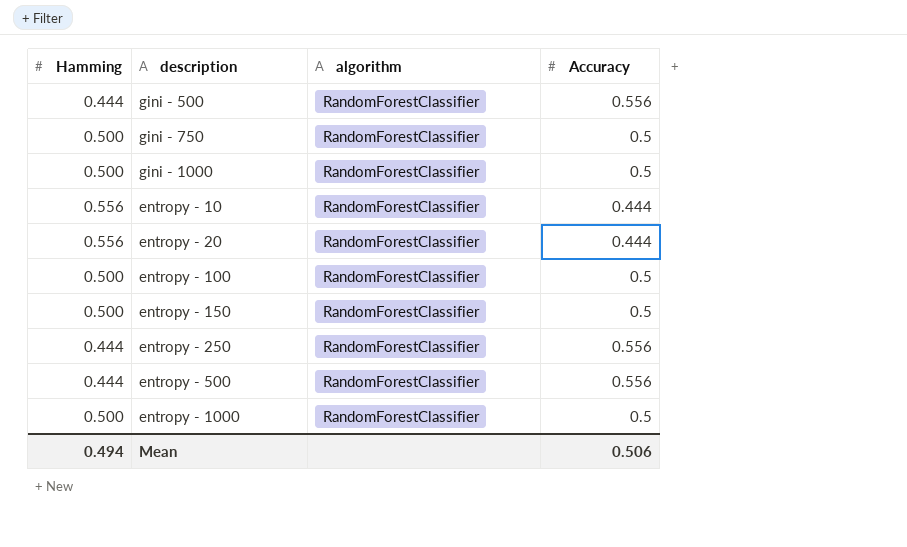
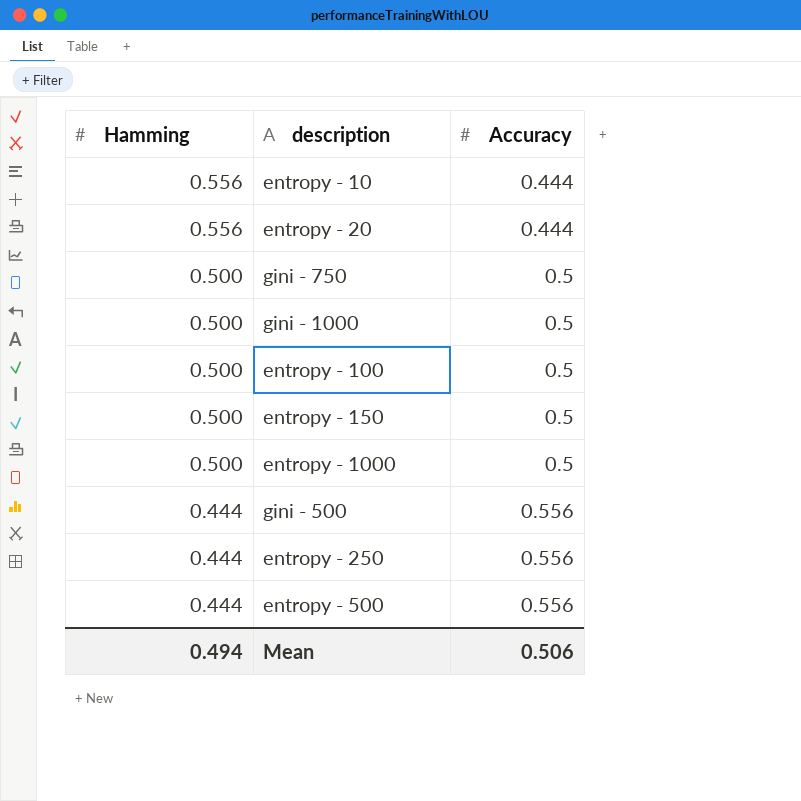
row order: none -> Hamming descending
column algorithm | position: 3 -> none

